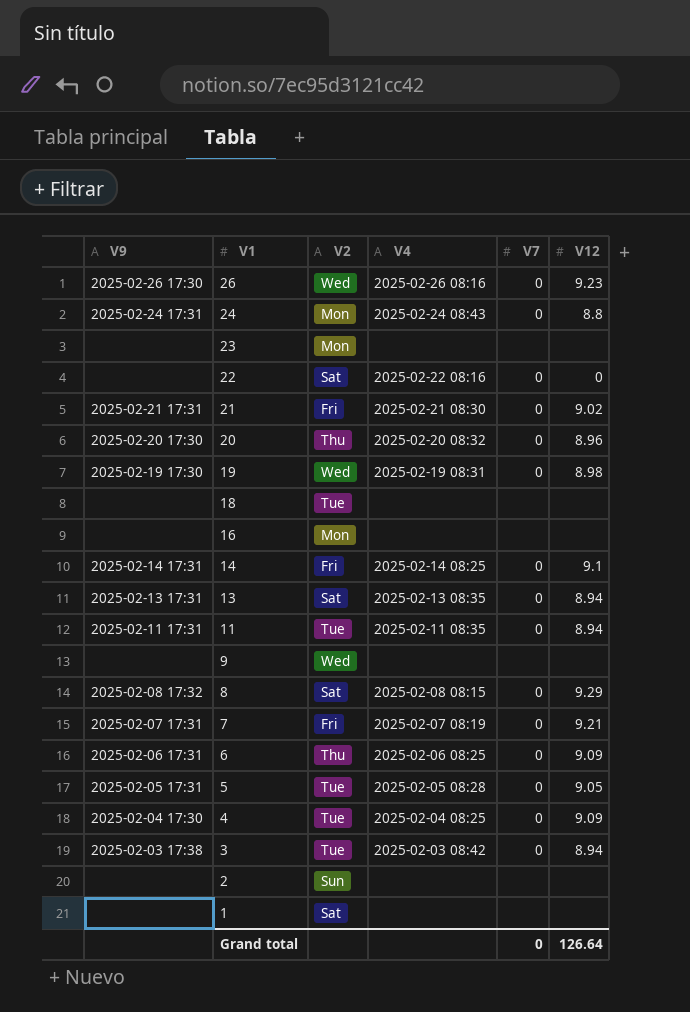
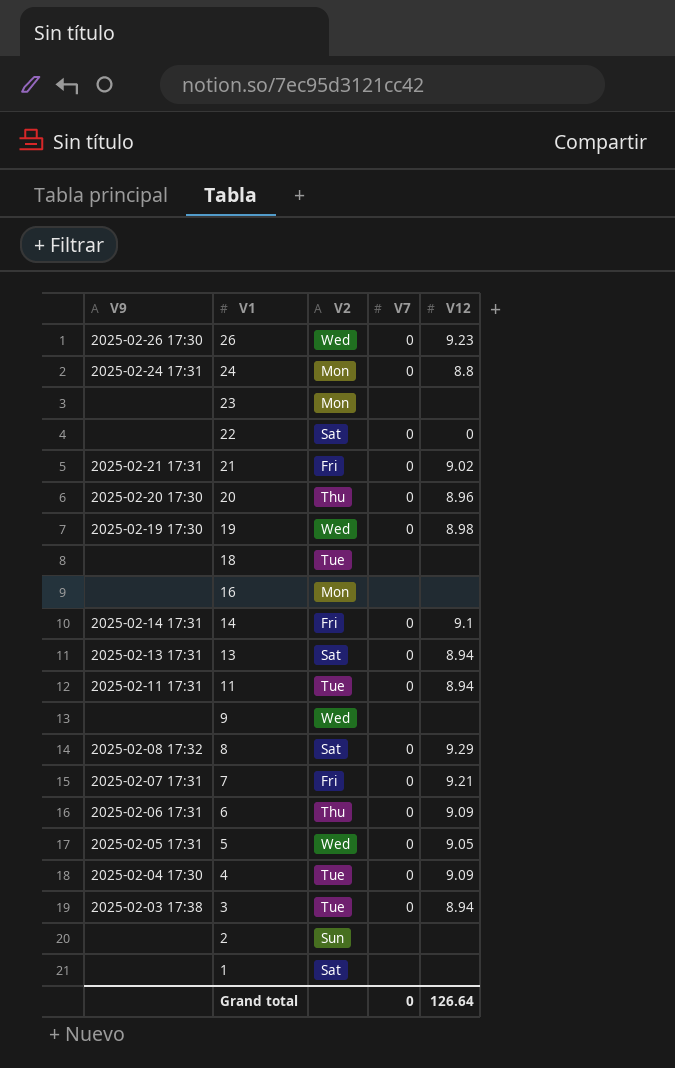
column V4 | position: 4 -> none
5 | V2: Tue -> Wed

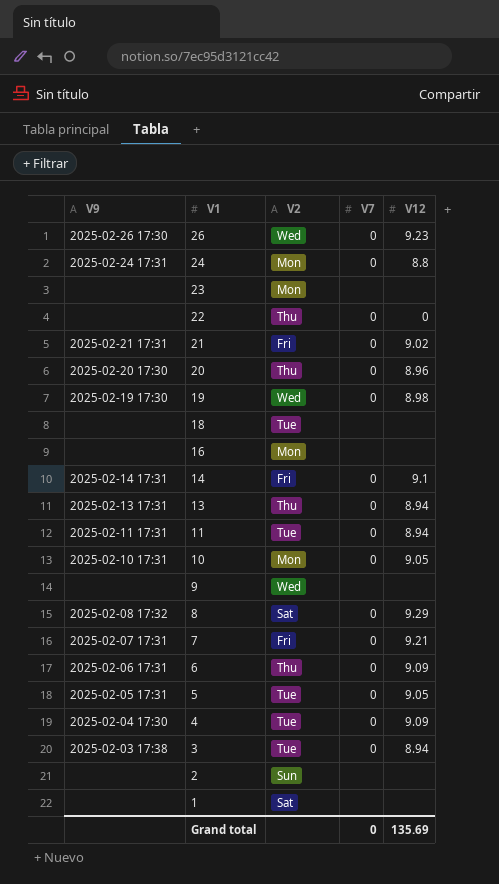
22 | V2: Sat -> Thu
13 | V2: Sat -> Thu
row 10: none -> 2025-02-10 17:31 | Mon | 0 | 9.05
5 | V2: Wed -> Tue
Grand total | V12: 126.64 -> 135.69

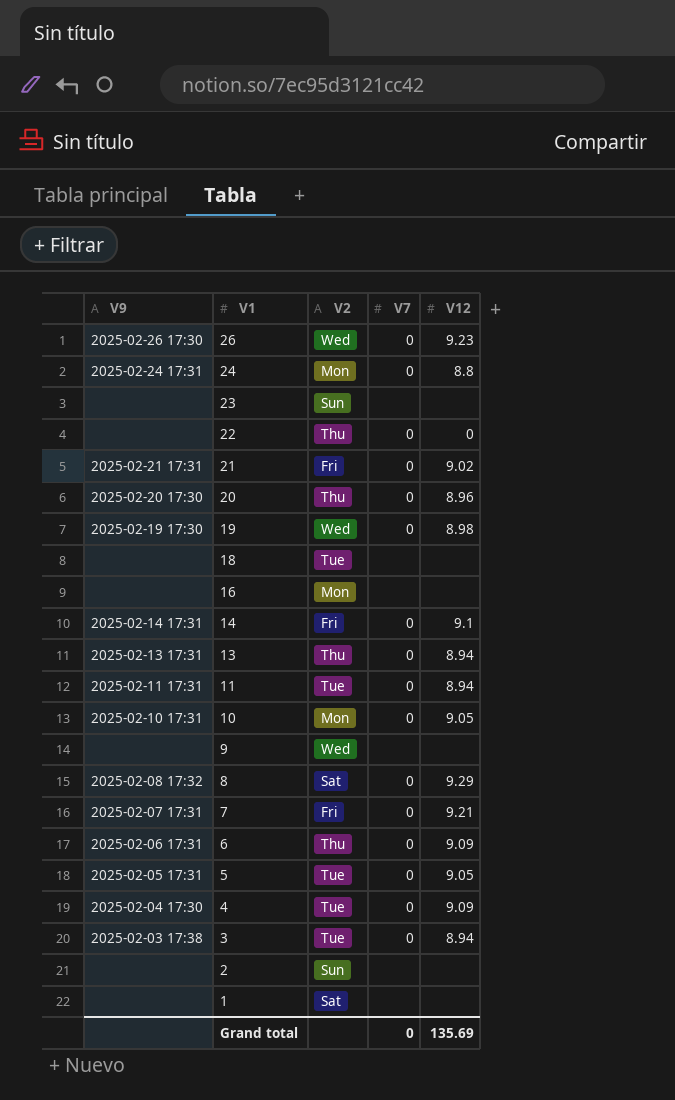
23 | V2: Mon -> Sun

